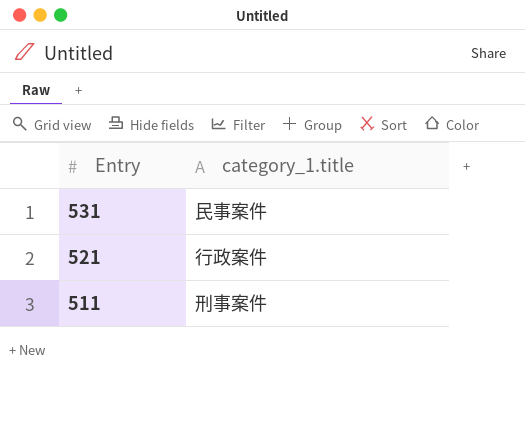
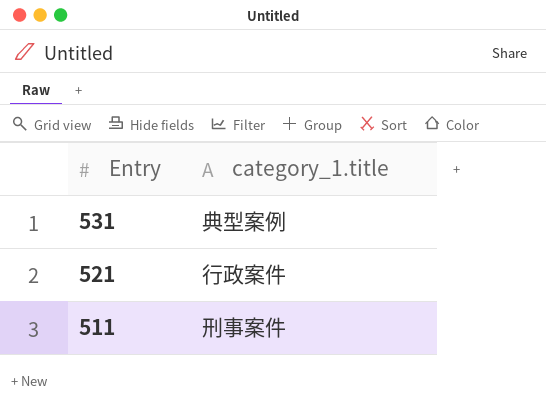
531 | category_1.title: 民事案件 -> 典型案例

